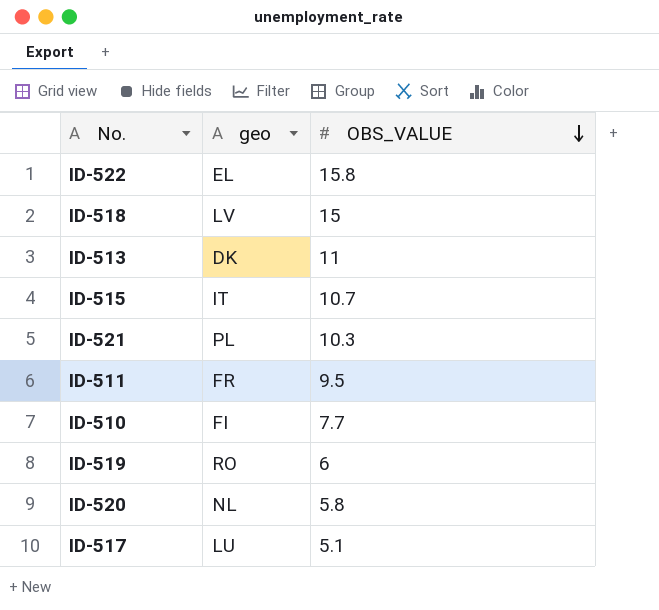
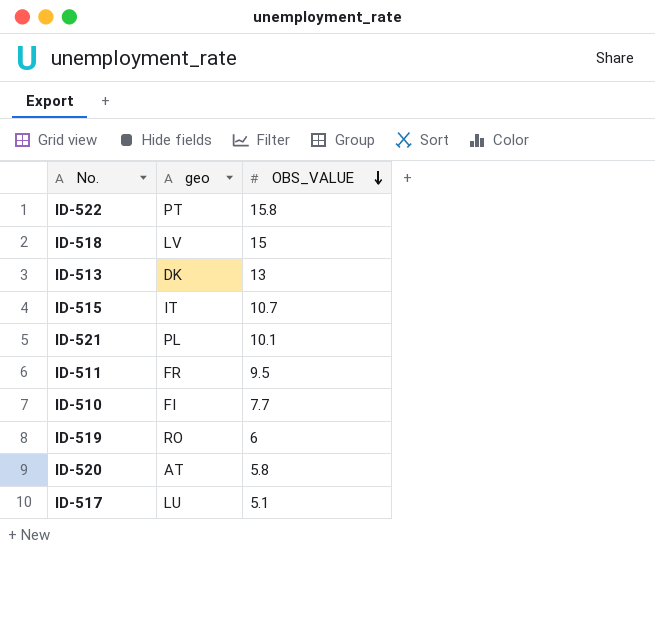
ID-522 | geo: EL -> PT
ID-513 | OBS_VALUE: 11 -> 13
ID-521 | OBS_VALUE: 10.3 -> 10.1
ID-520 | geo: NL -> AT

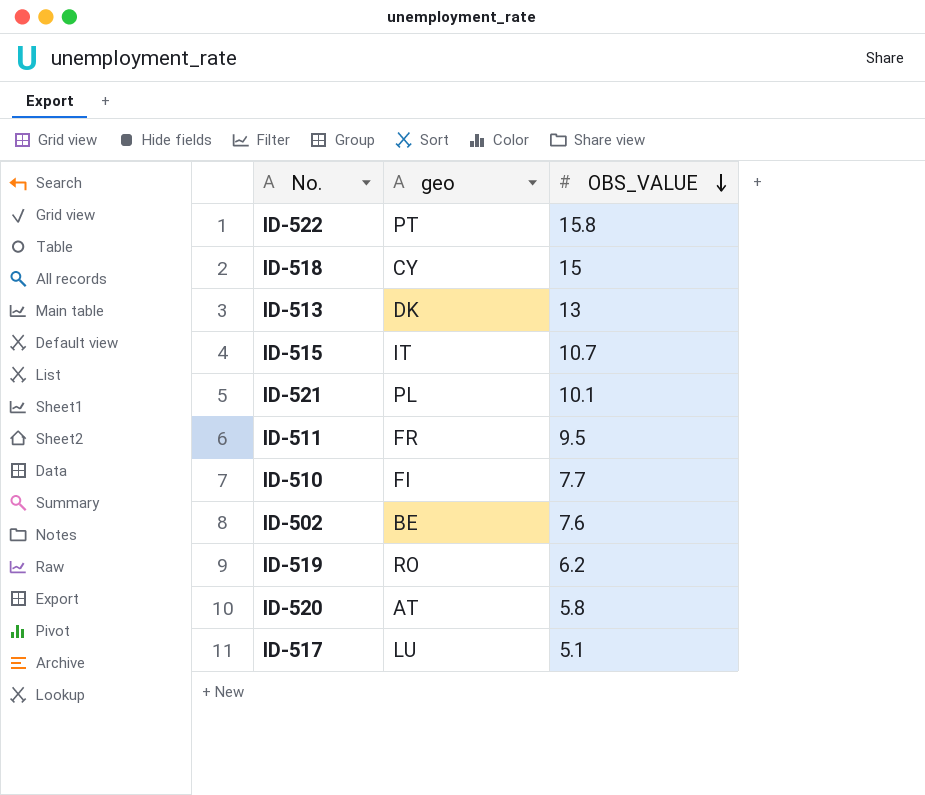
ID-518 | geo: LV -> CY
row ID-502: none -> BE | 7.6
ID-519 | OBS_VALUE: 6 -> 6.2

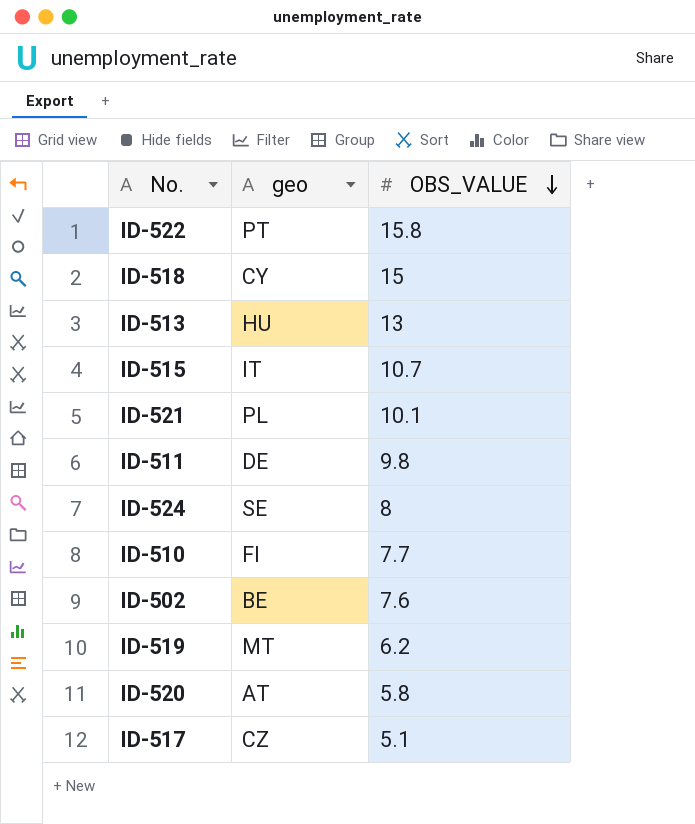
ID-513 | geo: DK -> HU
ID-511 | geo: FR -> DE
ID-511 | OBS_VALUE: 9.5 -> 9.8
row ID-524: none -> SE | 8
ID-519 | geo: RO -> MT
ID-517 | geo: LU -> CZ

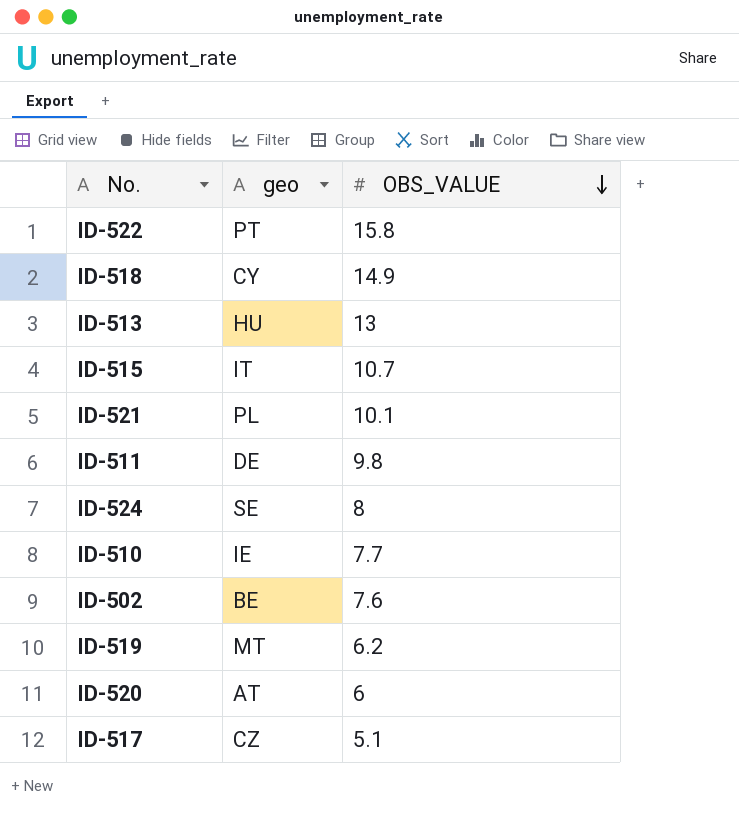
ID-518 | OBS_VALUE: 15 -> 14.9
ID-510 | geo: FI -> IE
ID-520 | OBS_VALUE: 5.8 -> 6

